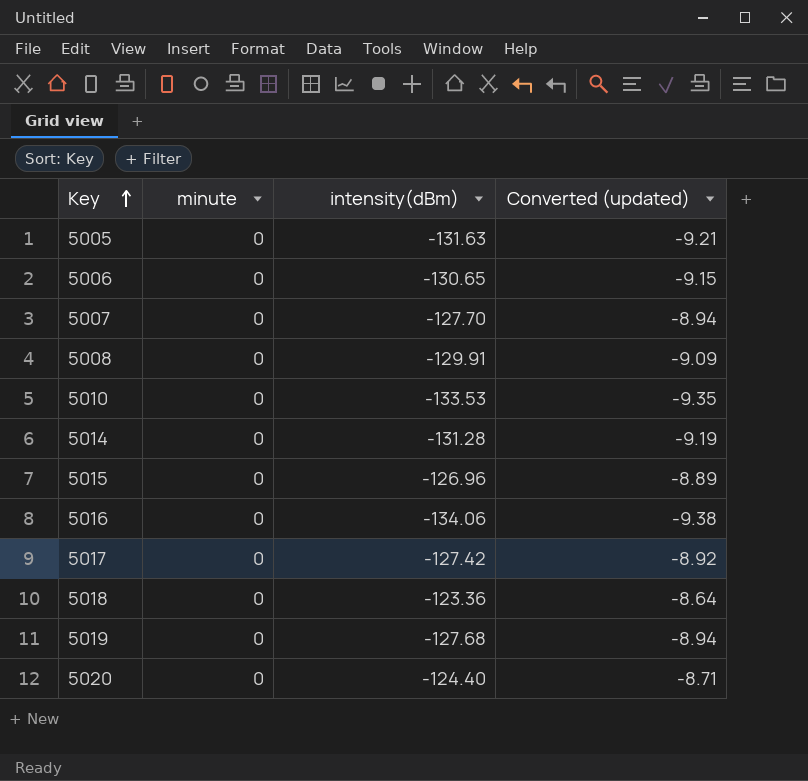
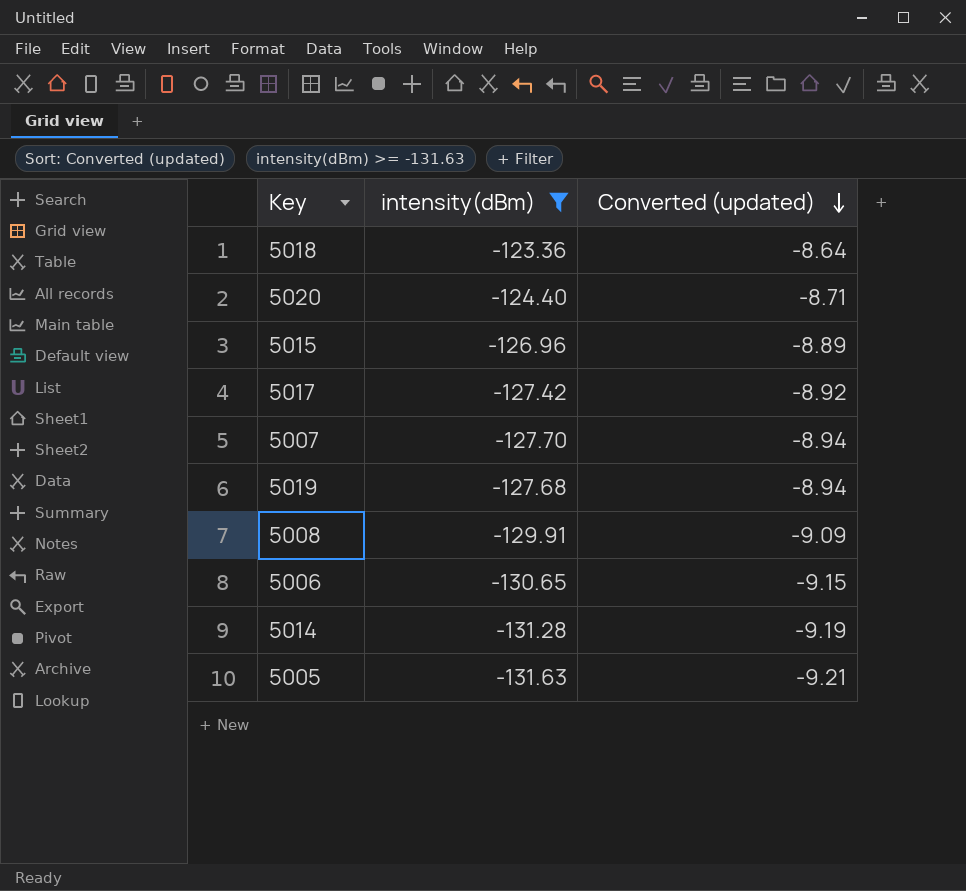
filter: none -> intensity(dBm) >= -131.63
row order: Key ascending -> Converted (updated) descending
column minute | position: 2 -> none

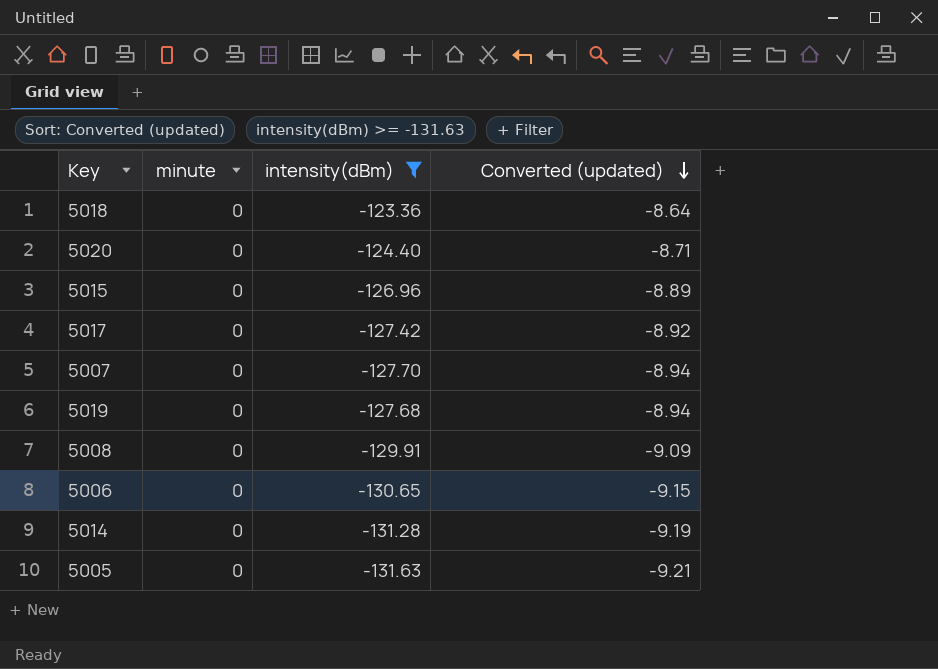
column minute | position: none -> 2

